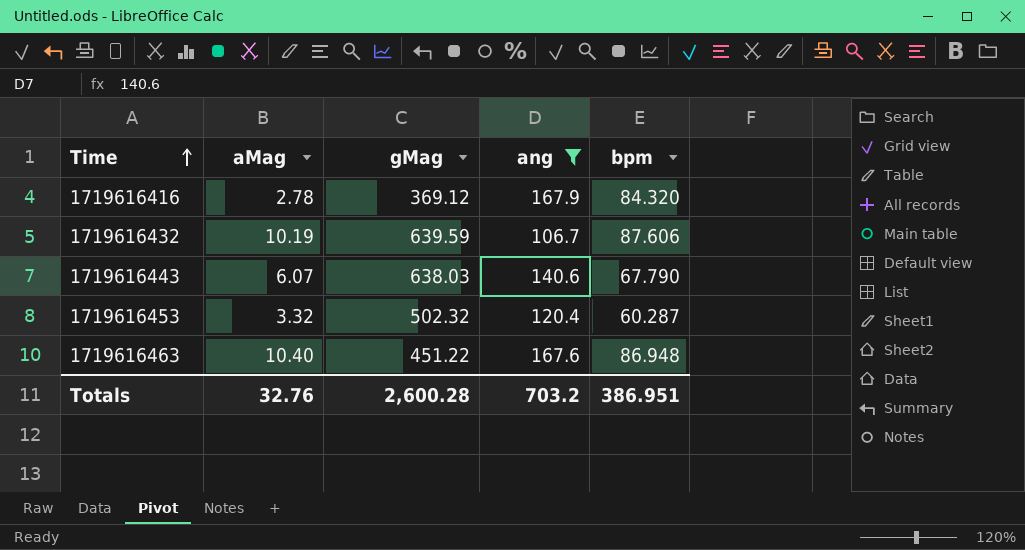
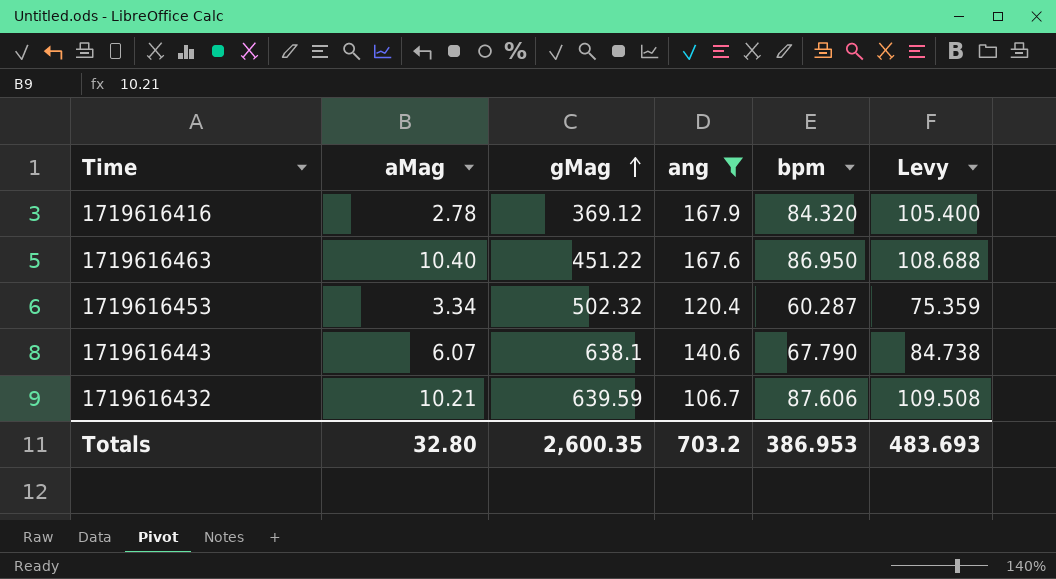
row order: Time ascending -> gMag ascending
column Levy | formula: none -> [bpm] * 1.25
1719616463 | bpm: 86.948 -> 86.950
1719616453 | aMag: 3.32 -> 3.34
1719616443 | gMag: 638.03 -> 638.1
1719616432 | aMag: 10.19 -> 10.21
Totals | aMag: 32.76 -> 32.80
Totals | gMag: 2,600.28 -> 2,600.35
Totals | bpm: 386.951 -> 386.953

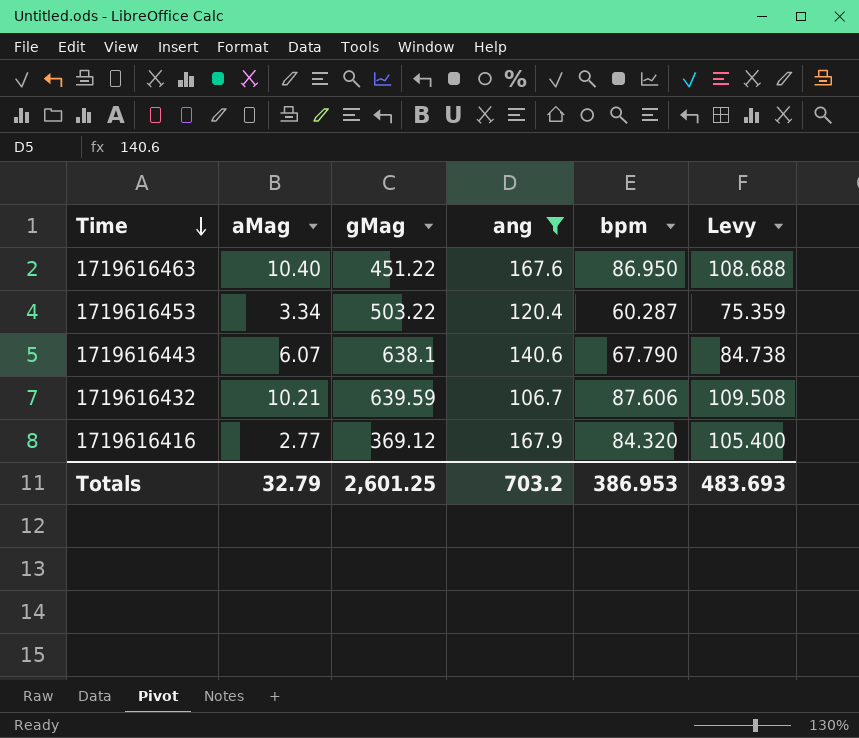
row order: gMag ascending -> Time descending
1719616453 | gMag: 502.32 -> 503.22
1719616416 | aMag: 2.78 -> 2.77
Totals | aMag: 32.80 -> 32.79
Totals | gMag: 2,600.35 -> 2,601.25

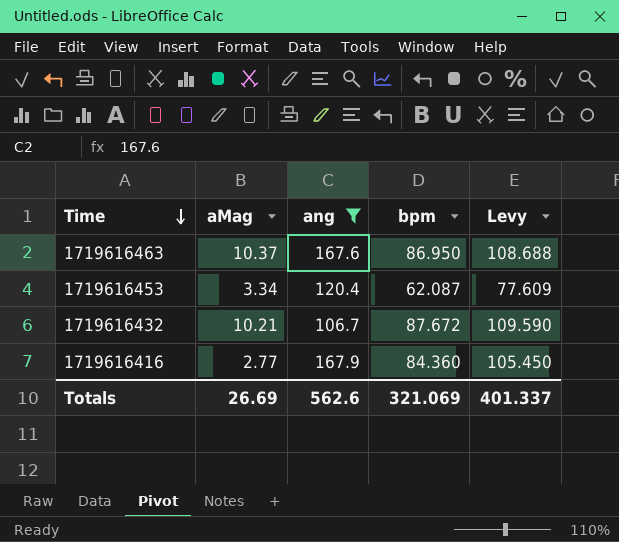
column gMag | position: 3 -> none
row 1719616443: 6.07 | 638.1 | 140.6 | 67.790 | 84.738 -> none
1719616463 | aMag: 10.40 -> 10.37
1719616453 | bpm: 60.287 -> 62.087
1719616453 | Levy: 75.359 -> 77.609
1719616432 | bpm: 87.606 -> 87.672
1719616432 | Levy: 109.508 -> 109.590
1719616416 | bpm: 84.320 -> 84.360
1719616416 | Levy: 105.400 -> 105.450
Totals | aMag: 32.79 -> 26.69
Totals | ang: 703.2 -> 562.6
Totals | bpm: 386.953 -> 321.069
Totals | Levy: 483.693 -> 401.337

